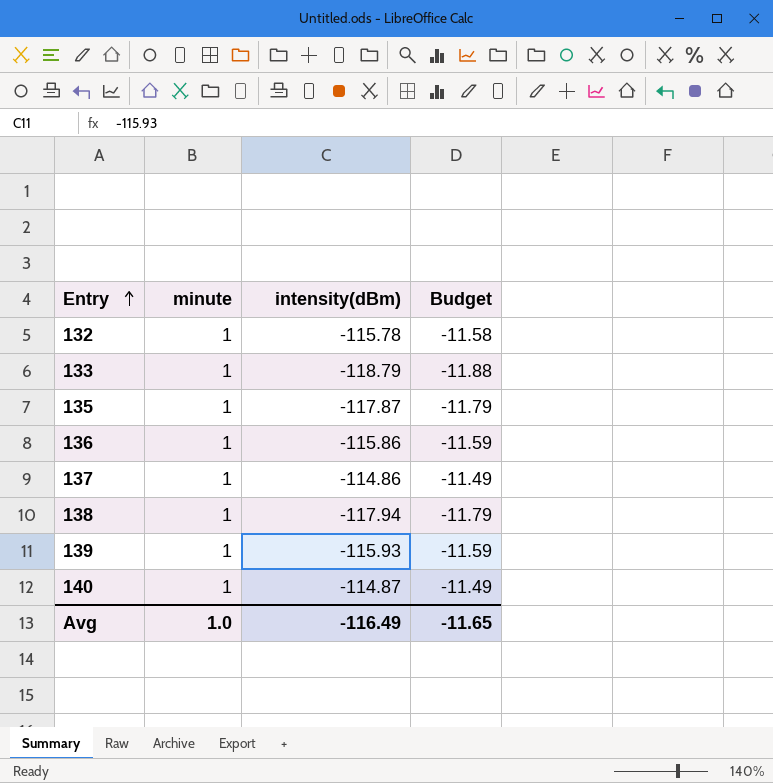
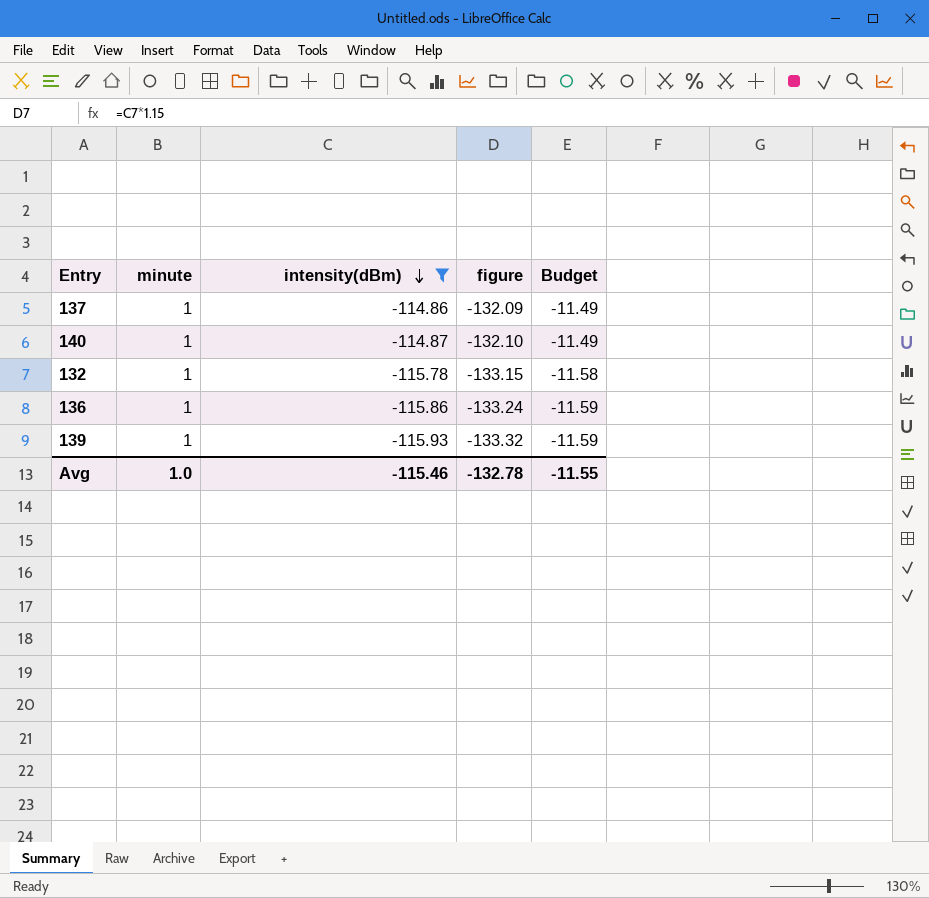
filter: none -> intensity(dBm) >= -115.93
row order: Entry ascending -> intensity(dBm) descending
column figure | formula: none -> [intensity(dBm)] * 1.15
Avg | intensity(dBm): -116.49 -> -115.46
Avg | Budget: -11.65 -> -11.55

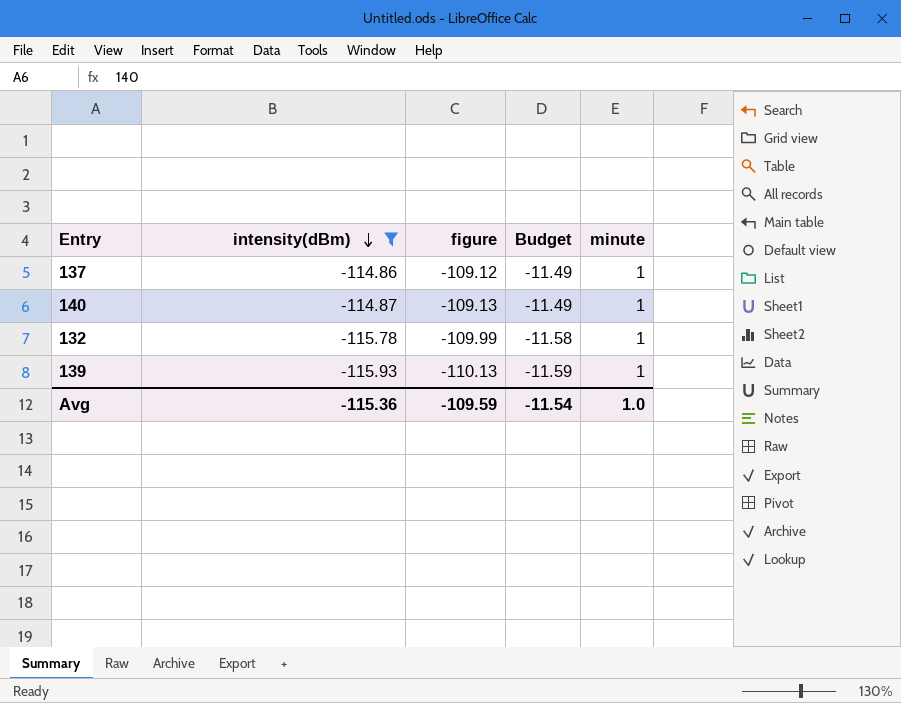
column figure | formula: [intensity(dBm)] * 1.15 -> [intensity(dBm)] * 0.95
column minute | position: 2 -> 5
row 136: 1 | -115.86 | -133.24 | -11.59 -> none
Avg | intensity(dBm): -115.46 -> -115.36
Avg | figure: -132.78 -> -109.59
Avg | Budget: -11.55 -> -11.54

